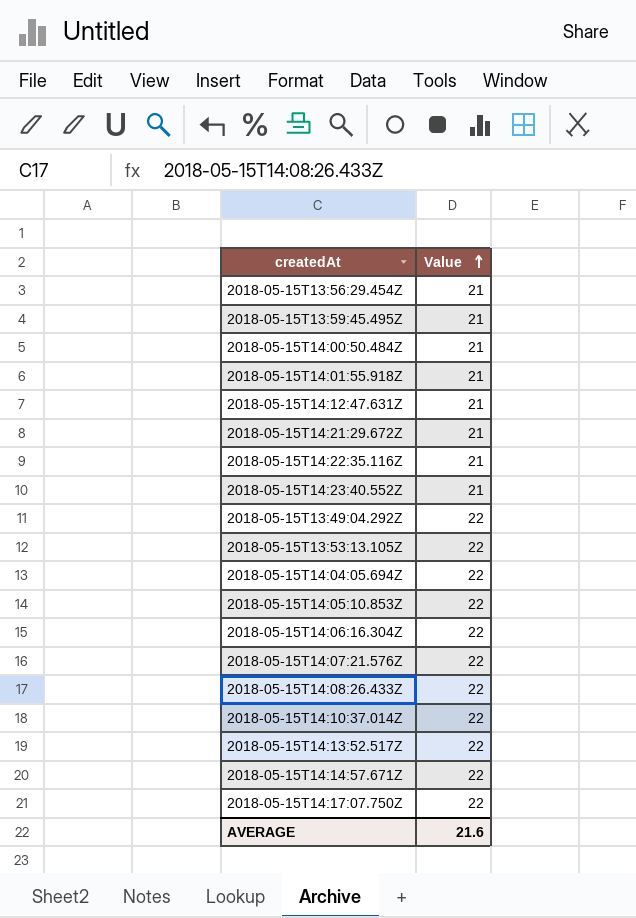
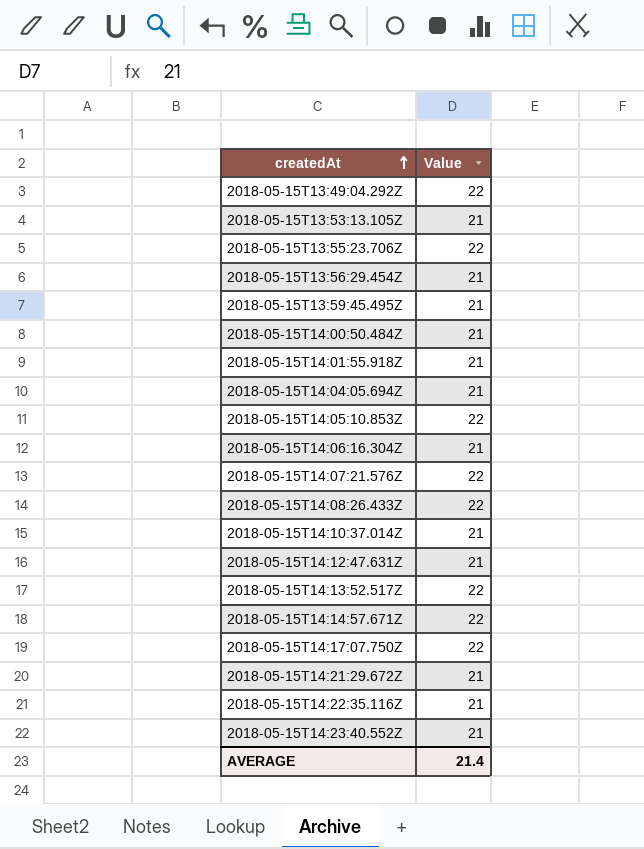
row order: Value ascending -> createdAt ascending
2018-05-15T13:53:13.105Z | Value: 22 -> 21
row 2018-05-15T13:55:23.706Z: none -> 22
2018-05-15T14:04:05.694Z | Value: 22 -> 21
2018-05-15T14:06:16.304Z | Value: 22 -> 21
2018-05-15T14:10:37.014Z | Value: 22 -> 21
AVERAGE | Value: 21.6 -> 21.4

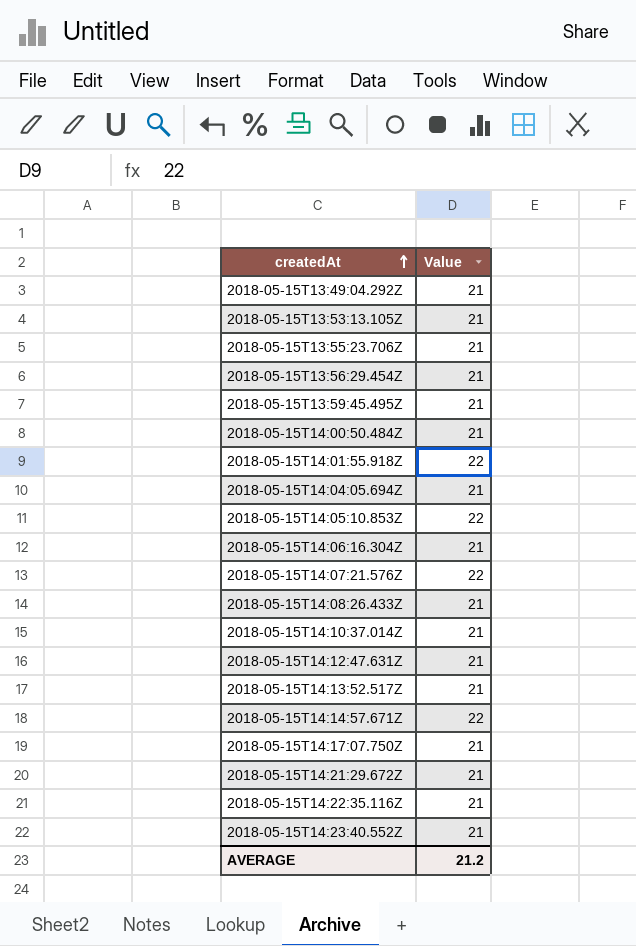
2018-05-15T13:49:04.292Z | Value: 22 -> 21
2018-05-15T13:55:23.706Z | Value: 22 -> 21
2018-05-15T14:01:55.918Z | Value: 21 -> 22
2018-05-15T14:08:26.433Z | Value: 22 -> 21
2018-05-15T14:13:52.517Z | Value: 22 -> 21
2018-05-15T14:17:07.750Z | Value: 22 -> 21
AVERAGE | Value: 21.4 -> 21.2

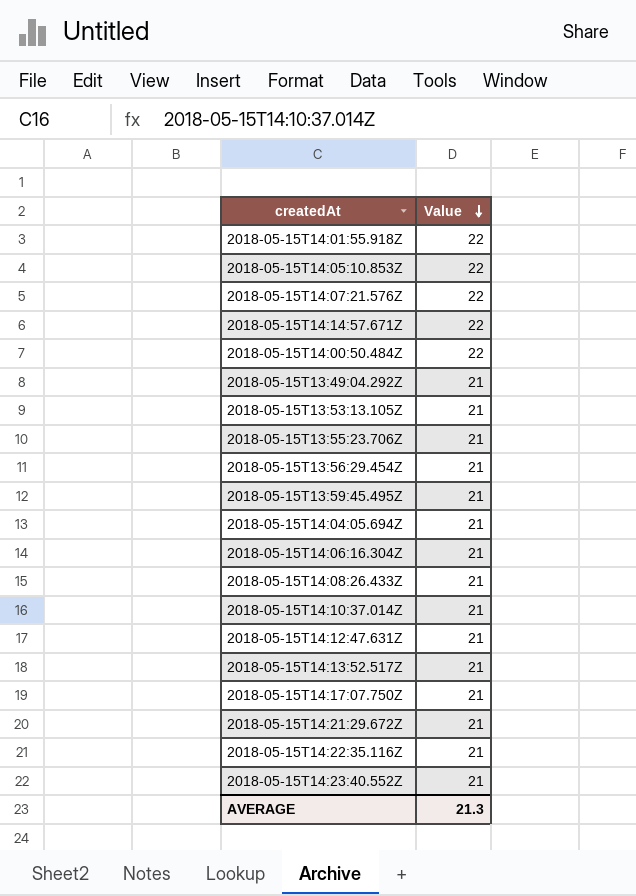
row order: createdAt ascending -> Value descending
2018-05-15T14:00:50.484Z | Value: 21 -> 22
AVERAGE | Value: 21.2 -> 21.3

